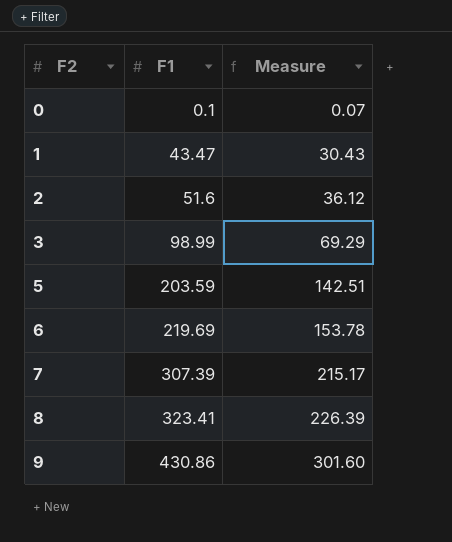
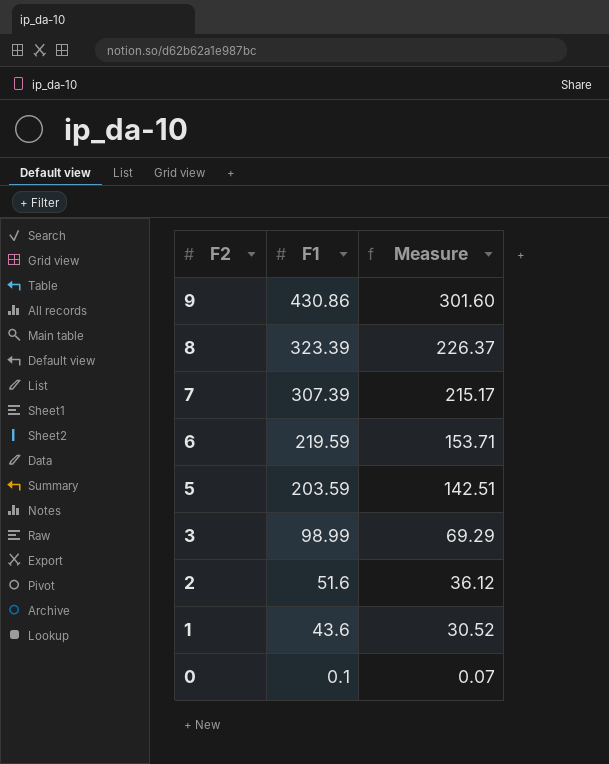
row order: F2 ascending -> F2 descending
8 | F1: 323.41 -> 323.39
8 | Measure: 226.39 -> 226.37
6 | F1: 219.69 -> 219.59
6 | Measure: 153.78 -> 153.71
1 | F1: 43.47 -> 43.6
1 | Measure: 30.43 -> 30.52

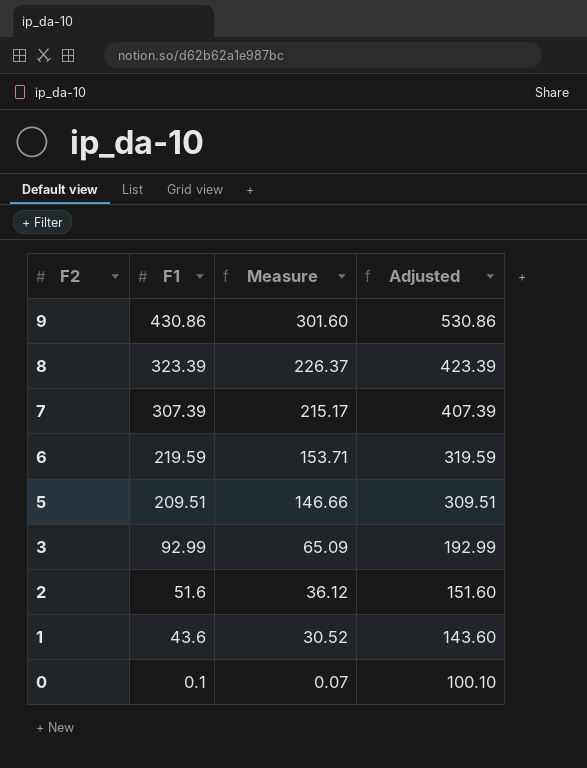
column Adjusted | formula: none -> [F1] + 100
5 | F1: 203.59 -> 209.51
5 | Measure: 142.51 -> 146.66
3 | F1: 98.99 -> 92.99
3 | Measure: 69.29 -> 65.09

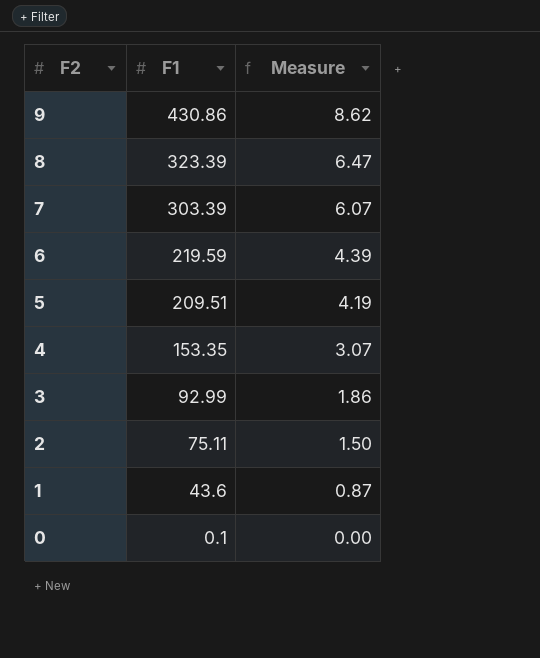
column Adjusted | formula: [F1] + 100 -> none
column Measure | formula: [F1] * 0.7 -> [F1] * 0.02
7 | F1: 307.39 -> 303.39
row 4: none -> 153.35 | 3.07
2 | F1: 51.6 -> 75.11

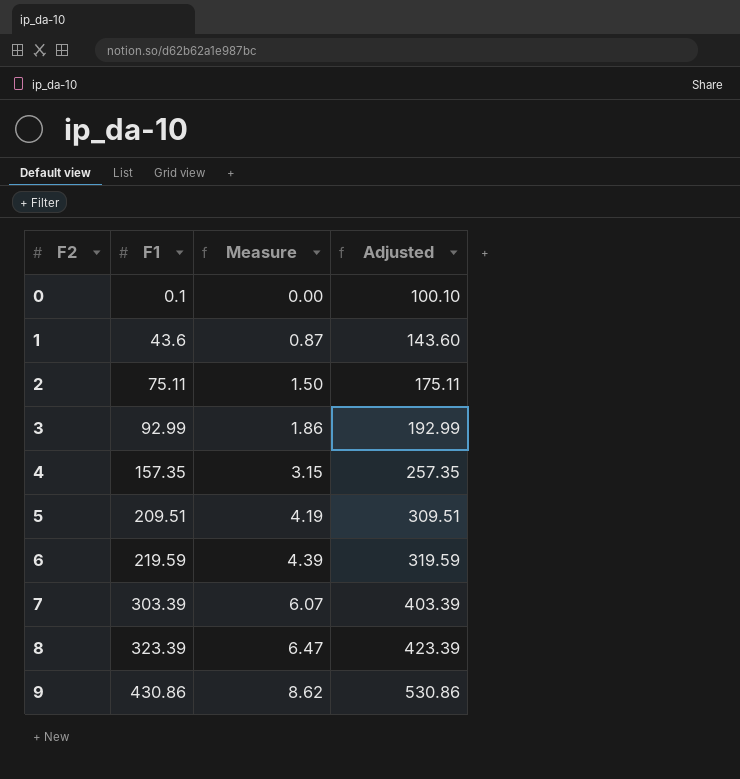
row order: F2 descending -> F2 ascending
column Adjusted | formula: none -> [F1] + 100
4 | F1: 153.35 -> 157.35
4 | Measure: 3.07 -> 3.15

